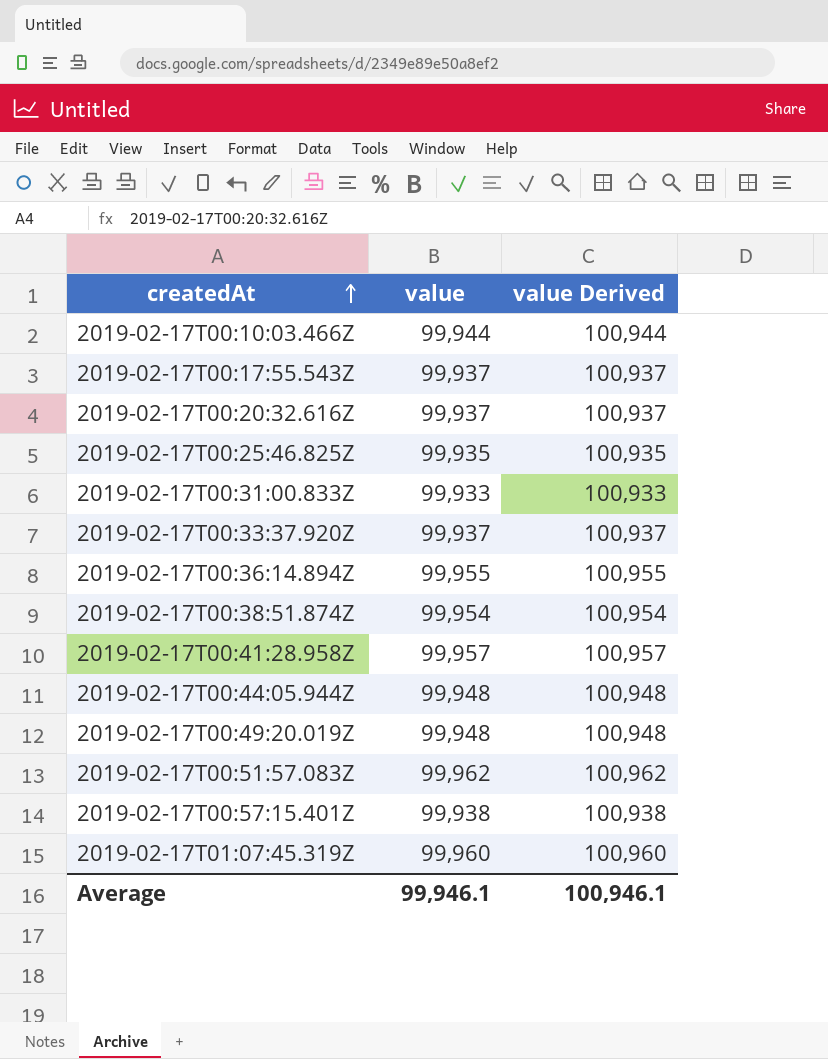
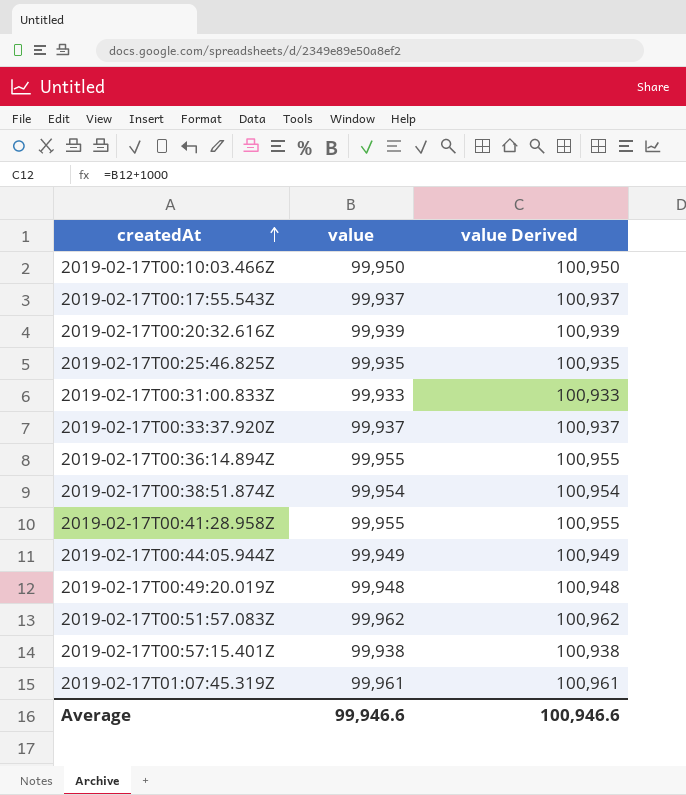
2019-02-17T00:10:03.466Z | value: 99,944 -> 99,950
2019-02-17T00:10:03.466Z | value Derived: 100,944 -> 100,950
2019-02-17T00:20:32.616Z | value: 99,937 -> 99,939
2019-02-17T00:20:32.616Z | value Derived: 100,937 -> 100,939
2019-02-17T00:41:28.958Z | value: 99,957 -> 99,955
2019-02-17T00:41:28.958Z | value Derived: 100,957 -> 100,955
2019-02-17T00:44:05.944Z | value: 99,948 -> 99,949
2019-02-17T00:44:05.944Z | value Derived: 100,948 -> 100,949
2019-02-17T01:07:45.319Z | value: 99,960 -> 99,961
2019-02-17T01:07:45.319Z | value Derived: 100,960 -> 100,961
Average | value: 99,946.1 -> 99,946.6
Average | value Derived: 100,946.1 -> 100,946.6

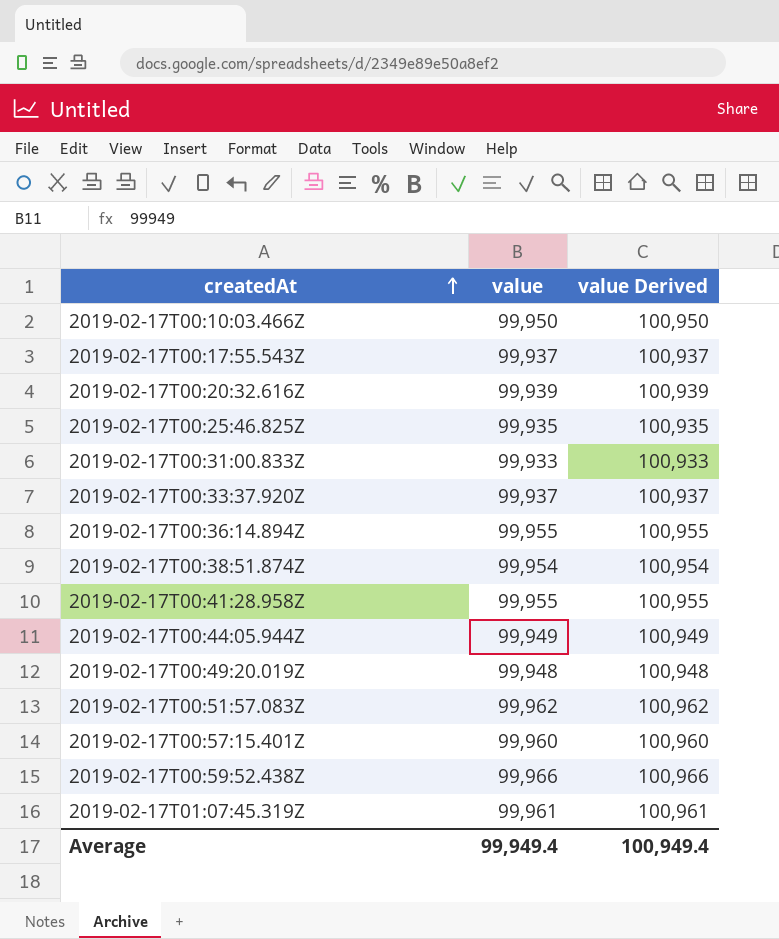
2019-02-17T00:57:15.401Z | value: 99,938 -> 99,960
2019-02-17T00:57:15.401Z | value Derived: 100,938 -> 100,960
row 2019-02-17T00:59:52.438Z: none -> 99,966 | 100,966
Average | value: 99,946.6 -> 99,949.4
Average | value Derived: 100,946.6 -> 100,949.4

